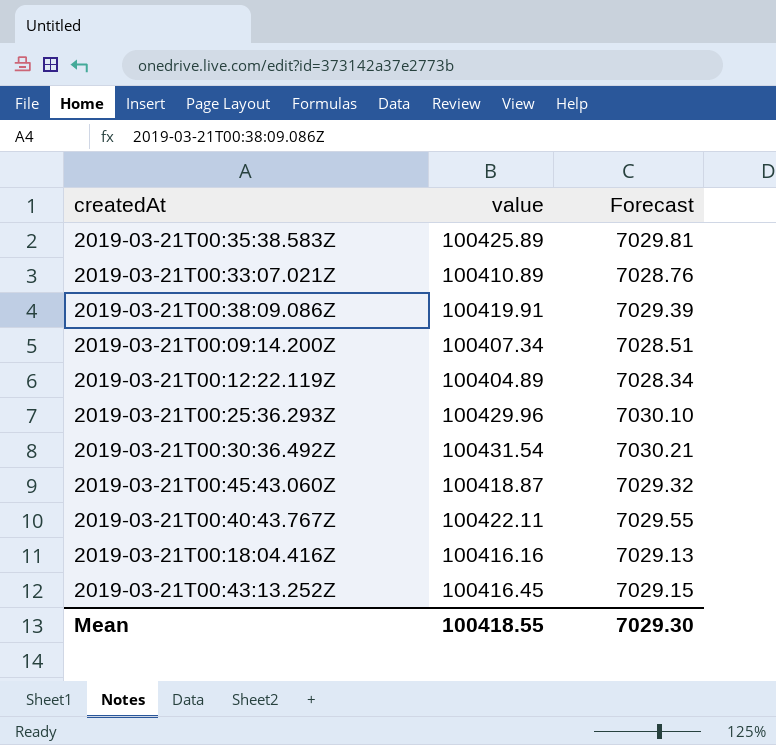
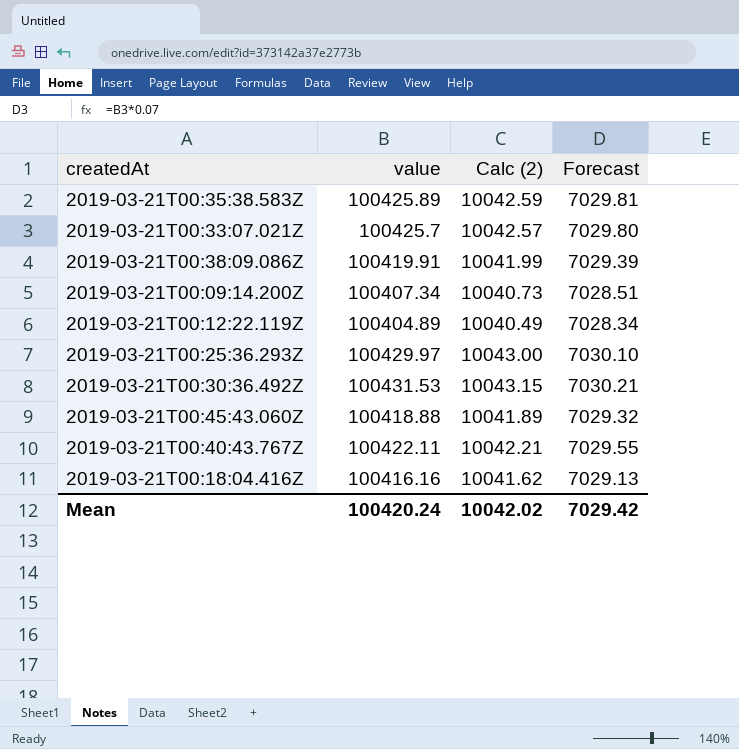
column Calc (2) | formula: none -> [value] * 0.1
row 2019-03-21T00:43:13.252Z: 100416.45 | 7029.15 -> none
2019-03-21T00:33:07.021Z | value: 100410.89 -> 100425.7
2019-03-21T00:33:07.021Z | Forecast: 7028.76 -> 7029.80
2019-03-21T00:25:36.293Z | value: 100429.96 -> 100429.97
2019-03-21T00:30:36.492Z | value: 100431.54 -> 100431.53
2019-03-21T00:45:43.060Z | value: 100418.87 -> 100418.88
Mean | value: 100418.55 -> 100420.24
Mean | Forecast: 7029.30 -> 7029.42

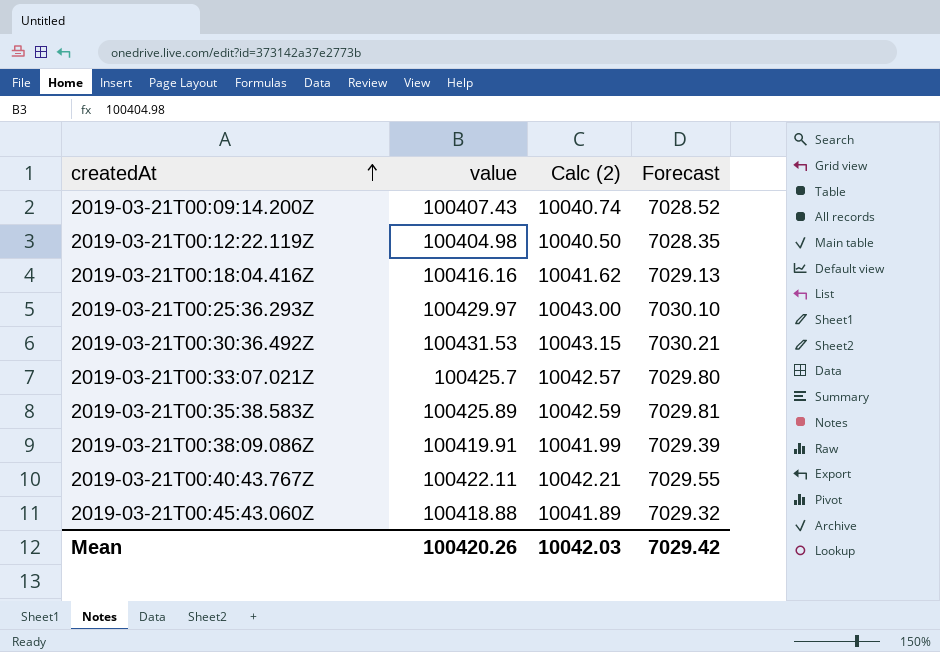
row order: none -> createdAt ascending
2019-03-21T00:09:14.200Z | value: 100407.34 -> 100407.43
2019-03-21T00:09:14.200Z | Calc (2): 10040.73 -> 10040.74
2019-03-21T00:09:14.200Z | Forecast: 7028.51 -> 7028.52
2019-03-21T00:12:22.119Z | value: 100404.89 -> 100404.98
2019-03-21T00:12:22.119Z | Calc (2): 10040.49 -> 10040.50
2019-03-21T00:12:22.119Z | Forecast: 7028.34 -> 7028.35
Mean | value: 100420.24 -> 100420.26
Mean | Calc (2): 10042.02 -> 10042.03

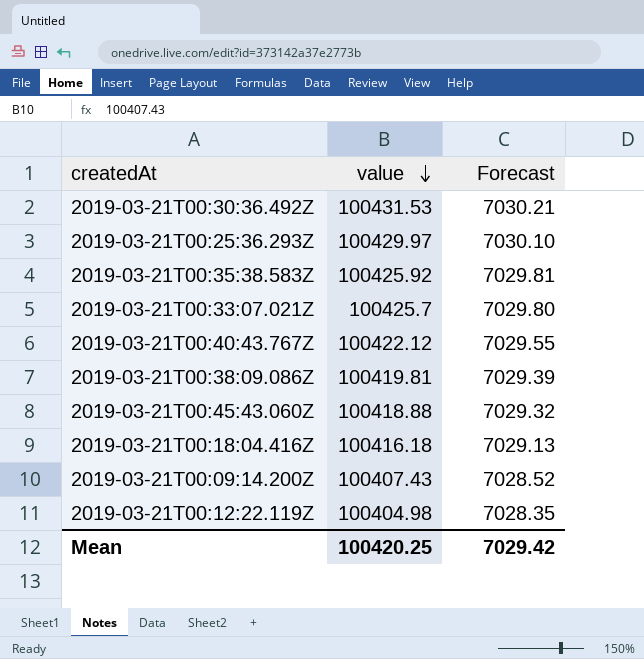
row order: createdAt ascending -> value descending
column Calc (2) | formula: [value] * 0.1 -> none
2019-03-21T00:35:38.583Z | value: 100425.89 -> 100425.92
2019-03-21T00:40:43.767Z | value: 100422.11 -> 100422.12
2019-03-21T00:38:09.086Z | value: 100419.91 -> 100419.81
2019-03-21T00:18:04.416Z | value: 100416.16 -> 100416.18
Mean | value: 100420.26 -> 100420.25

